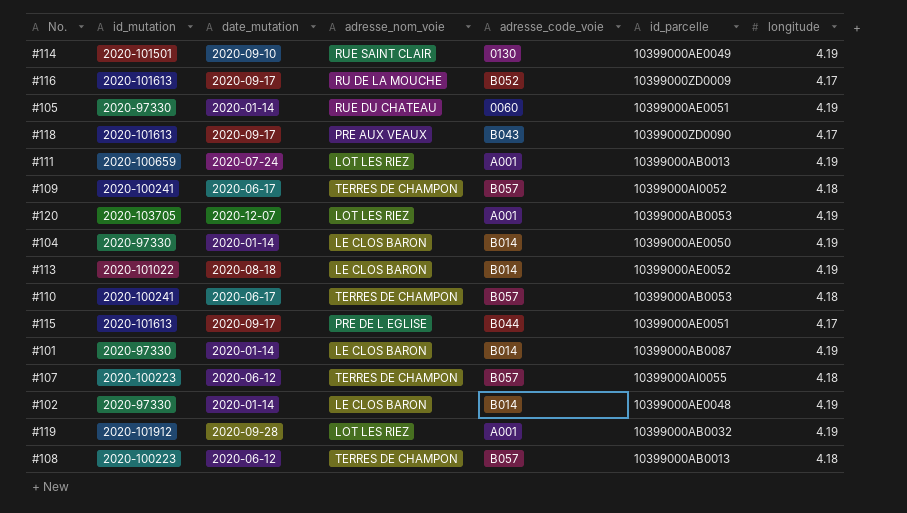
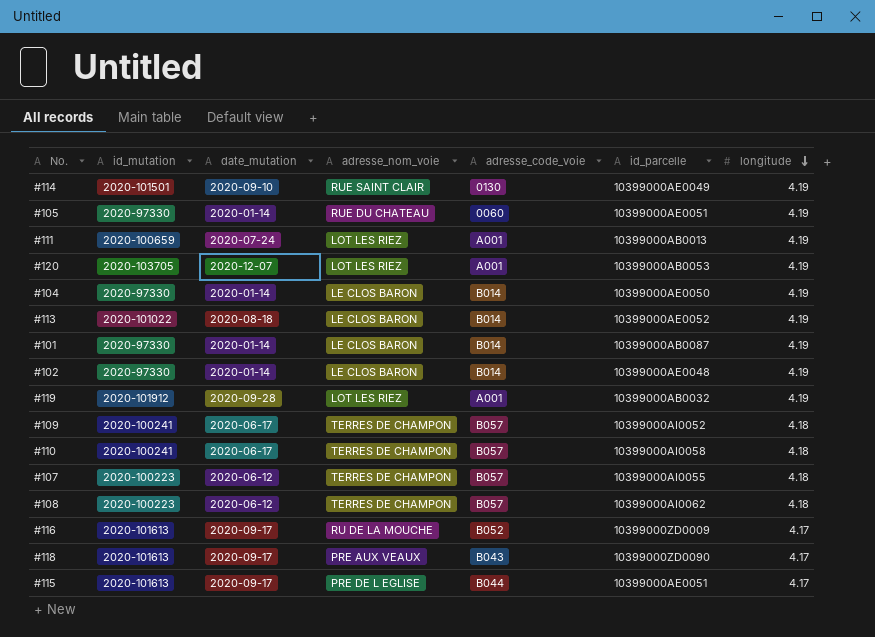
row order: none -> longitude descending
#110 | id_parcelle: 10399000AB0053 -> 10399000AI0058
#108 | id_parcelle: 10399000AB0013 -> 10399000AI0062

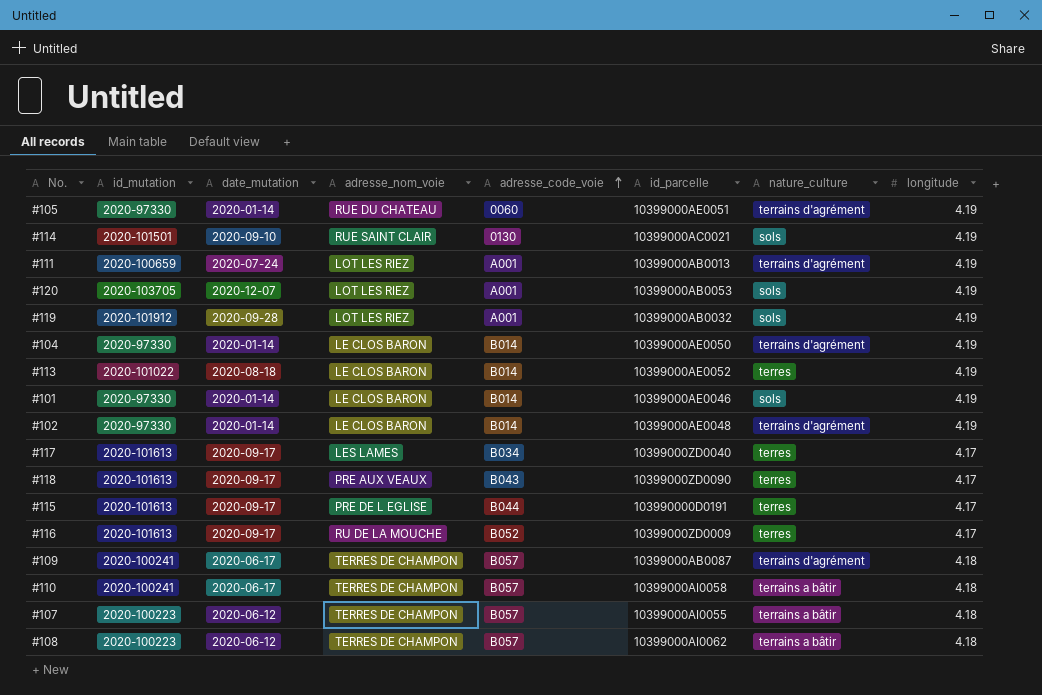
row order: longitude descending -> adresse_code_voie ascending
column nature_culture | position: none -> 7
#114 | id_parcelle: 10399000AE0049 -> 10399000AC0021
#101 | id_parcelle: 10399000AB0087 -> 10399000AE0046
row #117: none -> 2020-101613 | 2020-09-17 | LES LAMES | B034 | 10399000ZD0040 | terres | 4.17
#115 | id_parcelle: 10399000AE0051 -> 103990000D0191
#109 | id_parcelle: 10399000AI0052 -> 10399000AB0087

